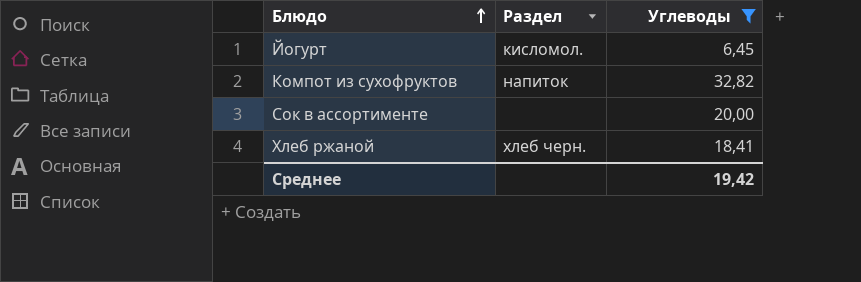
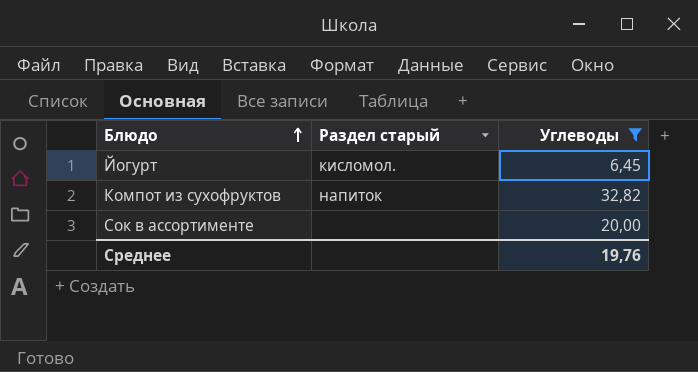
column name: Раздел -> Раздел старый
row Хлеб ржаной: хлеб черн. | 18,41 -> none
Среднее | Углеводы: 19,42 -> 19,76

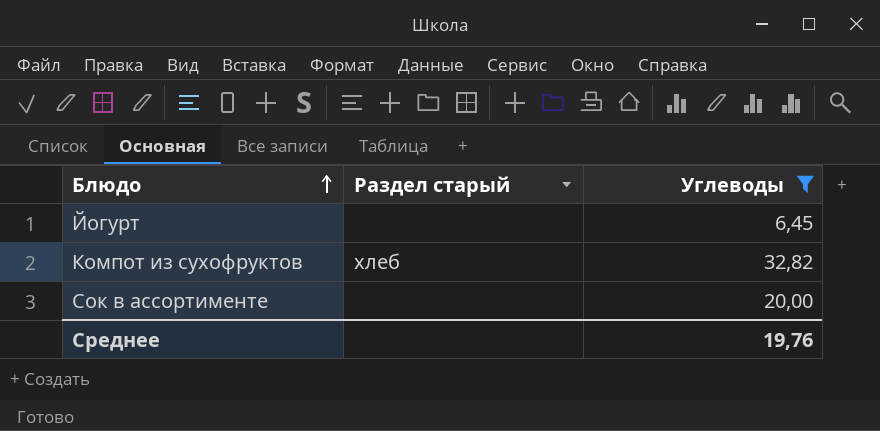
Йогурт | Раздел старый: кисломол. -> none
Компот из сухофруктов | Раздел старый: напиток -> хлеб

